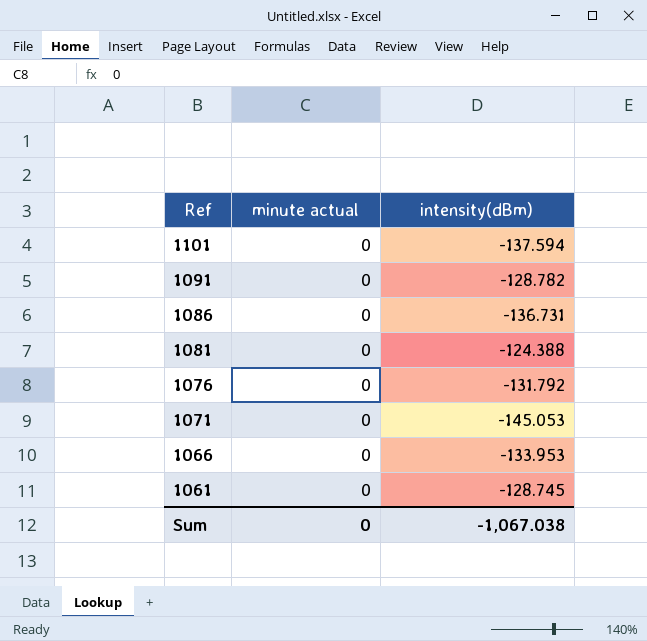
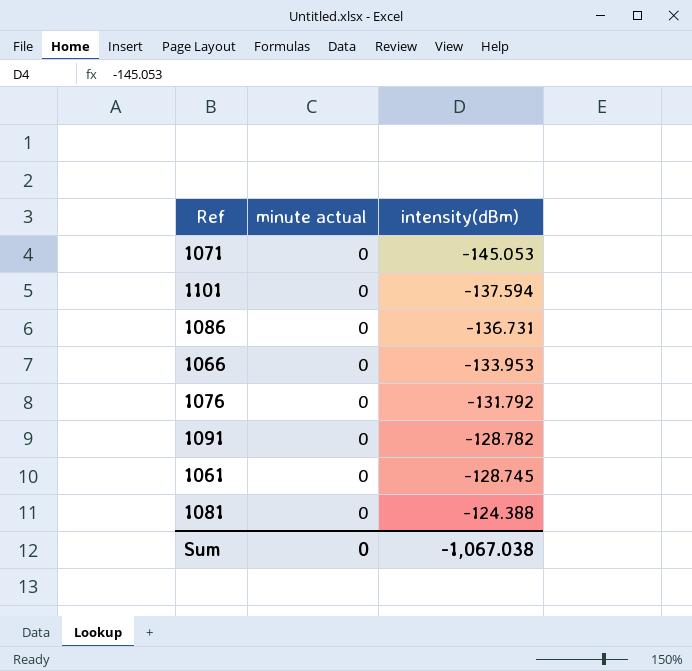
row order: Ref descending -> intensity(dBm) ascending

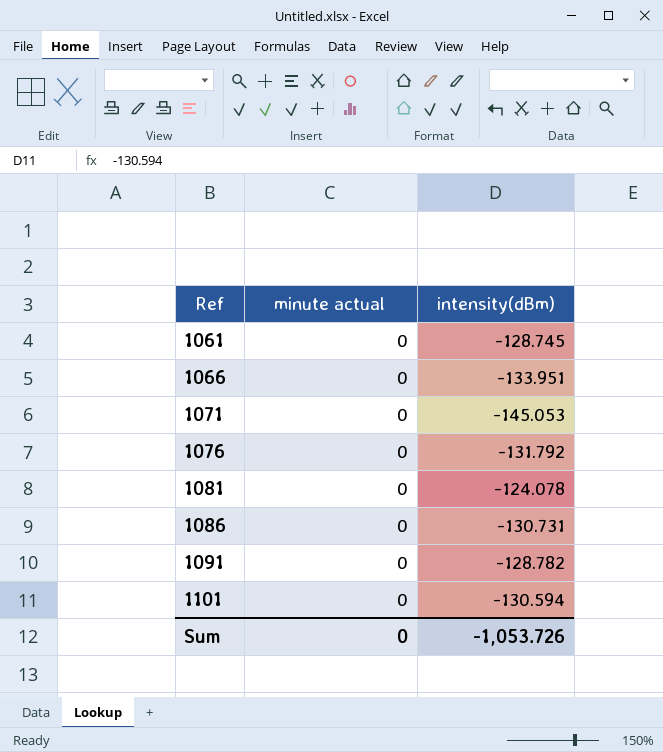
row order: intensity(dBm) ascending -> Ref ascending
1066 | intensity(dBm): -133.953 -> -133.951
1081 | intensity(dBm): -124.388 -> -124.078
1086 | intensity(dBm): -136.731 -> -130.731
1101 | intensity(dBm): -137.594 -> -130.594
Sum | intensity(dBm): -1,067.038 -> -1,053.726

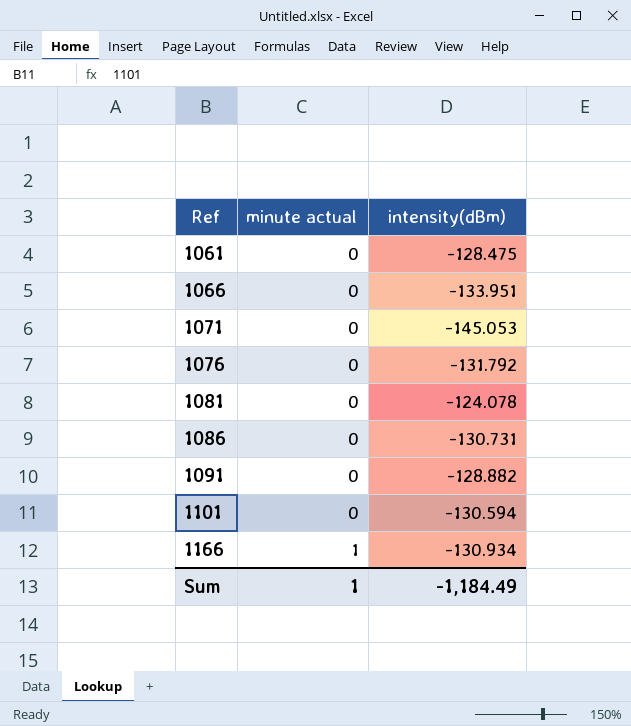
1061 | intensity(dBm): -128.745 -> -128.475
1091 | intensity(dBm): -128.782 -> -128.882
row 1166: none -> 1 | -130.934
Sum | minute actual: 0 -> 1
Sum | intensity(dBm): -1,053.726 -> -1,184.49

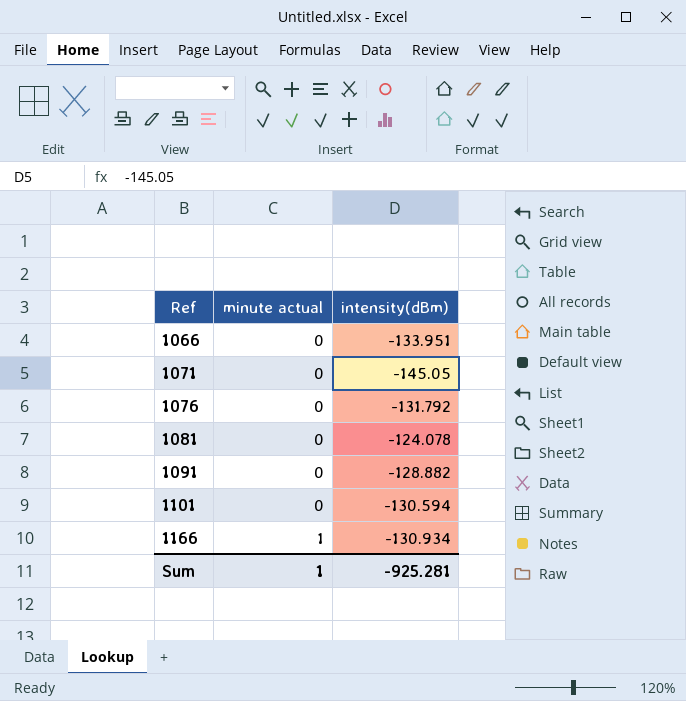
row 1061: 0 | -128.475 -> none
row 1086: 0 | -130.731 -> none
1071 | intensity(dBm): -145.053 -> -145.05
Sum | intensity(dBm): -1,184.49 -> -925.281

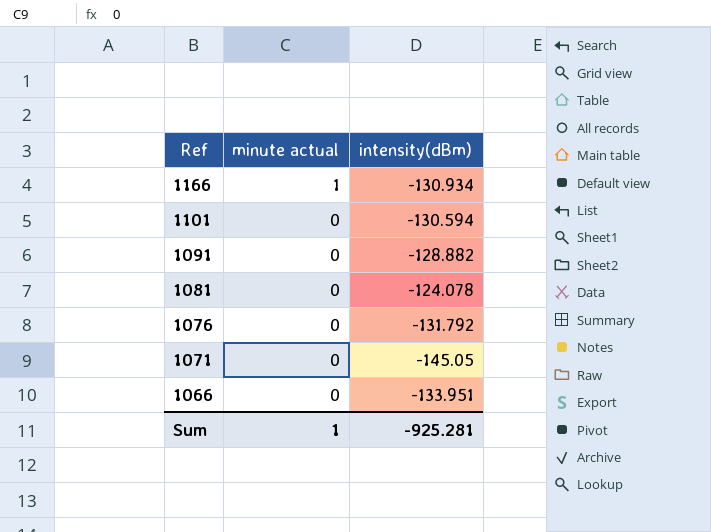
row order: Ref ascending -> Ref descending

